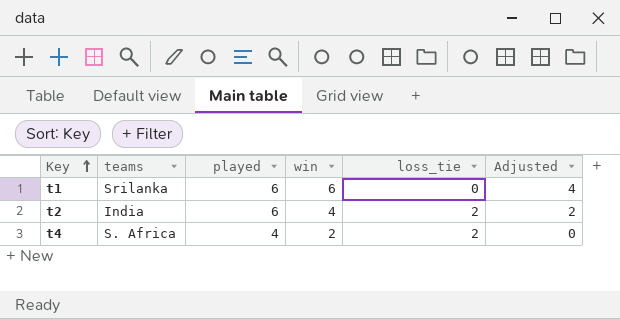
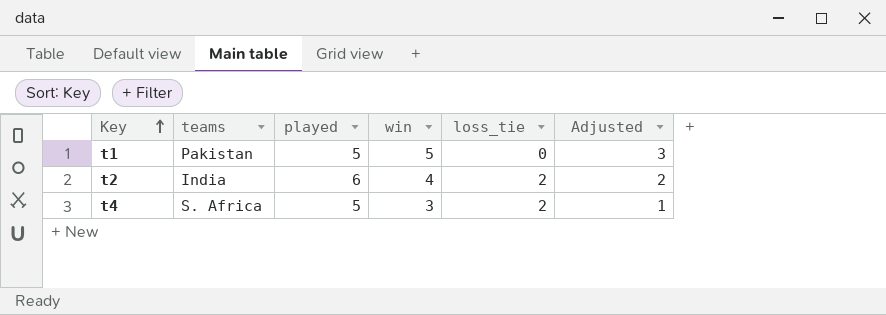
t1 | teams: Srilanka -> Pakistan
t1 | played: 6 -> 5
t1 | win: 6 -> 5
t1 | Adjusted: 4 -> 3
t4 | played: 4 -> 5
t4 | win: 2 -> 3
t4 | Adjusted: 0 -> 1

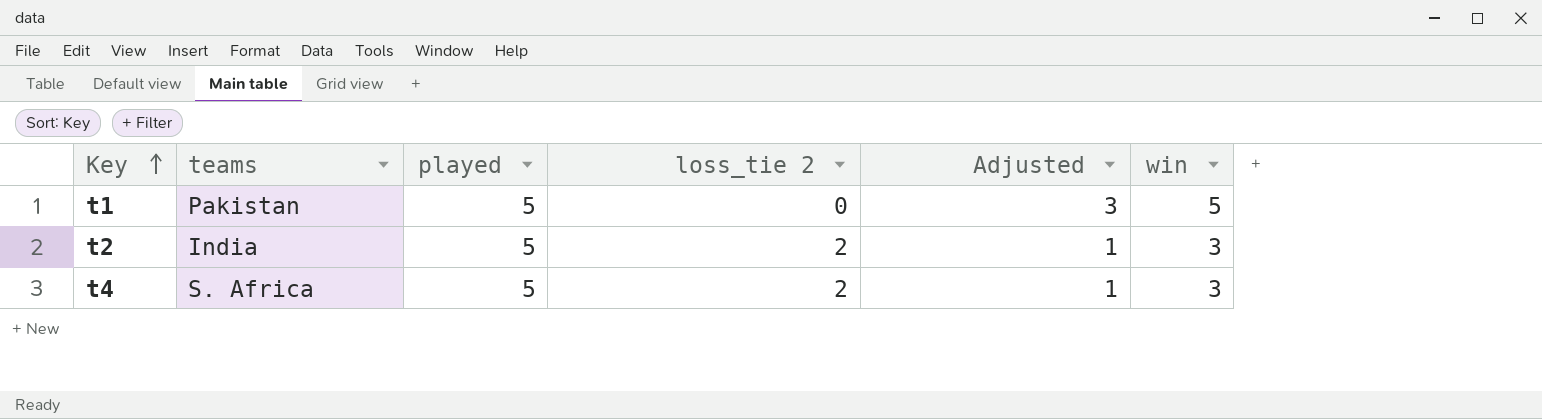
column name: loss_tie -> loss_tie 2
column win | position: 4 -> 6
t2 | played: 6 -> 5
t2 | Adjusted: 2 -> 1
t2 | win: 4 -> 3

